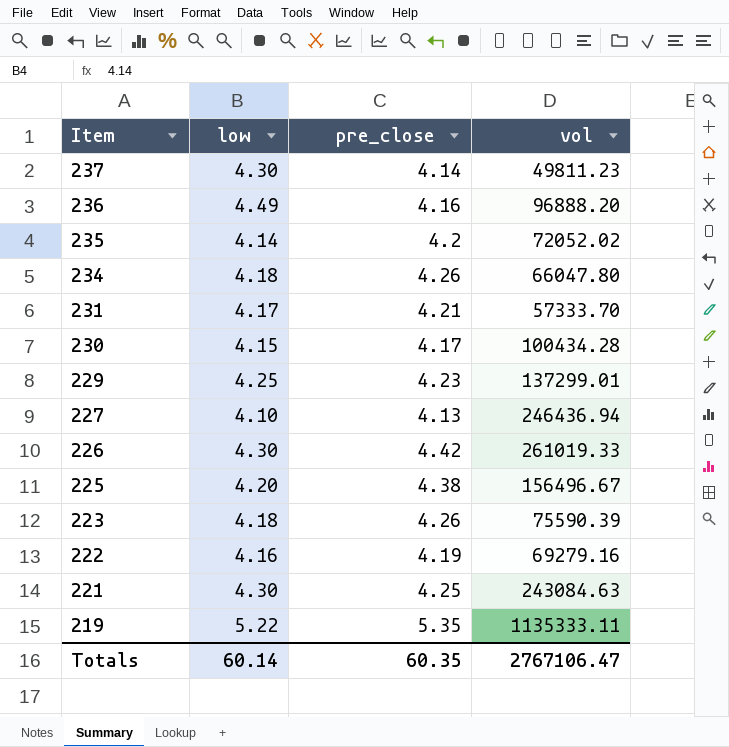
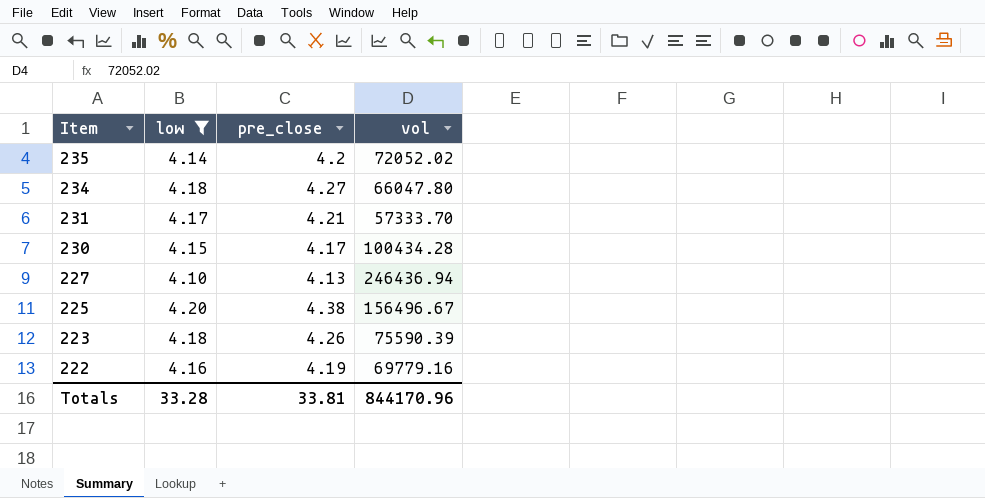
filter: none -> low <= 4.20
234 | pre_close: 4.26 -> 4.27
222 | vol: 69279.16 -> 69779.16
Totals | low: 60.14 -> 33.28
Totals | pre_close: 60.35 -> 33.81
Totals | vol: 2767106.47 -> 844170.96

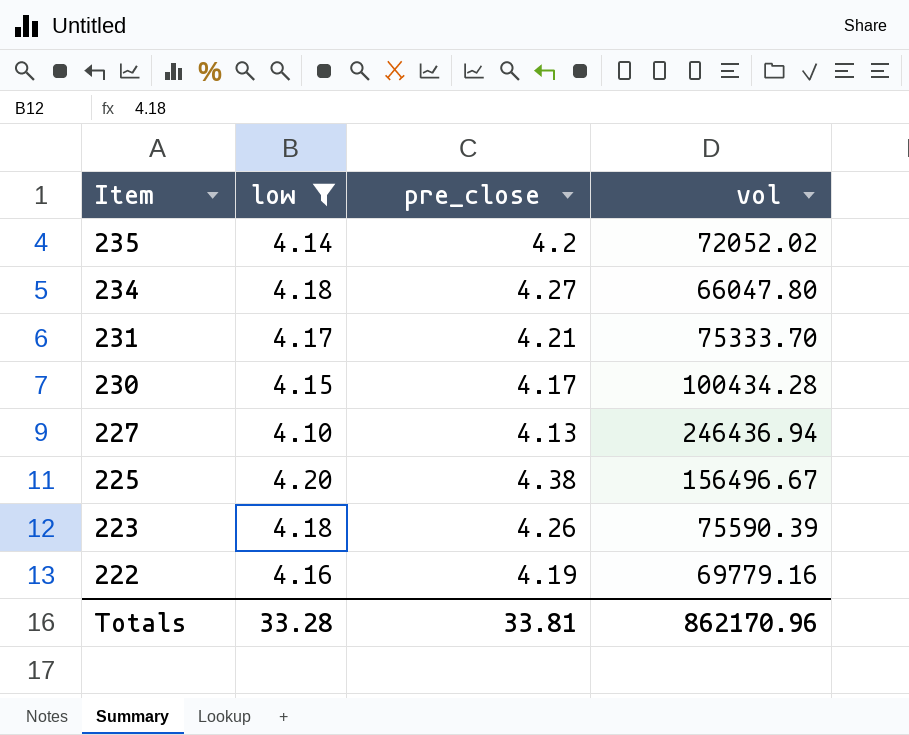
231 | vol: 57333.70 -> 75333.70
Totals | vol: 844170.96 -> 862170.96

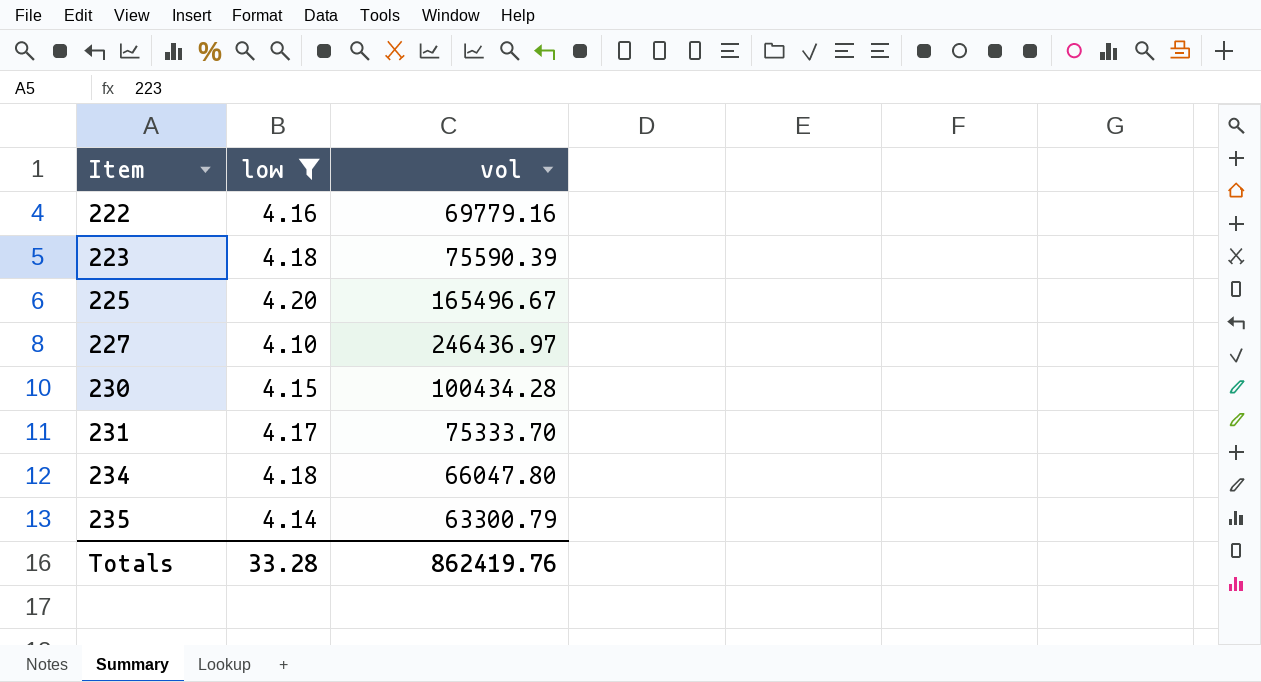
row order: Item descending -> Item ascending
column pre_close | position: 3 -> none
225 | vol: 156496.67 -> 165496.67
227 | vol: 246436.94 -> 246436.97
235 | vol: 72052.02 -> 63300.79
Totals | vol: 862170.96 -> 862419.76

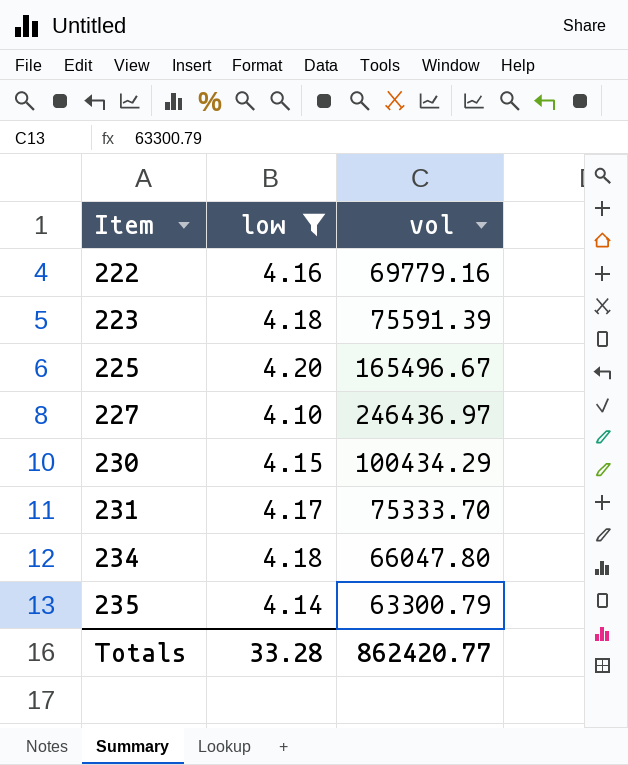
223 | vol: 75590.39 -> 75591.39
230 | vol: 100434.28 -> 100434.29
Totals | vol: 862419.76 -> 862420.77

